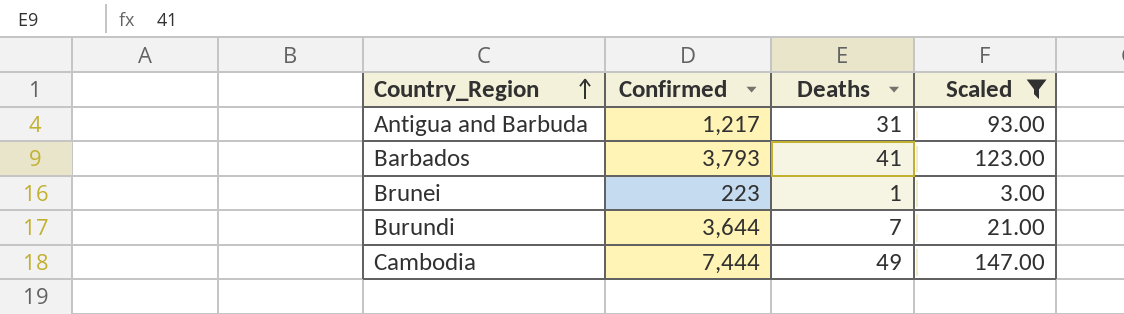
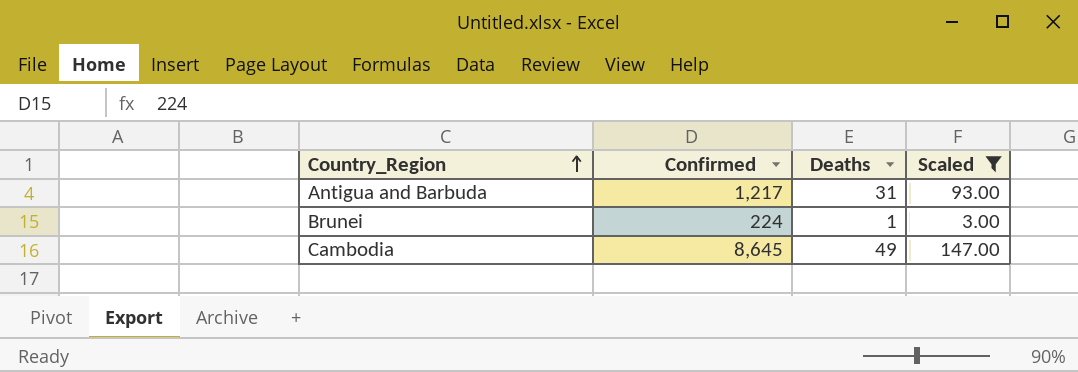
row Barbados: 3,793 | 41 | 123.00 -> none
row Burundi: 3,644 | 7 | 21.00 -> none
Brunei | Confirmed: 223 -> 224
Cambodia | Confirmed: 7,444 -> 8,645

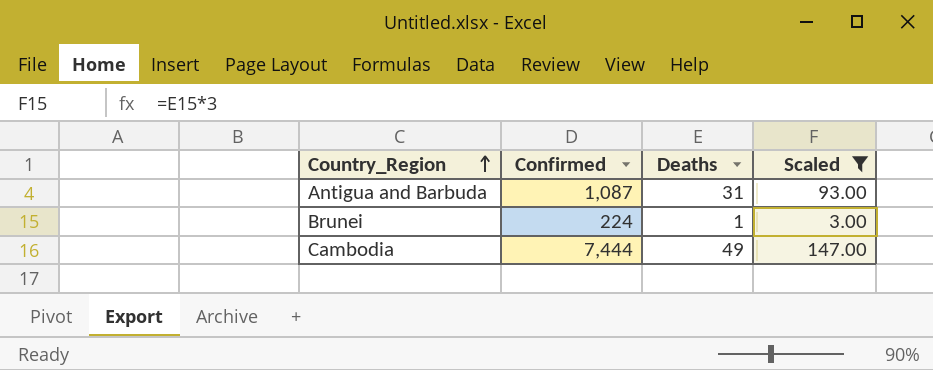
Antigua and Barbuda | Confirmed: 1,217 -> 1,087
Cambodia | Confirmed: 8,645 -> 7,444

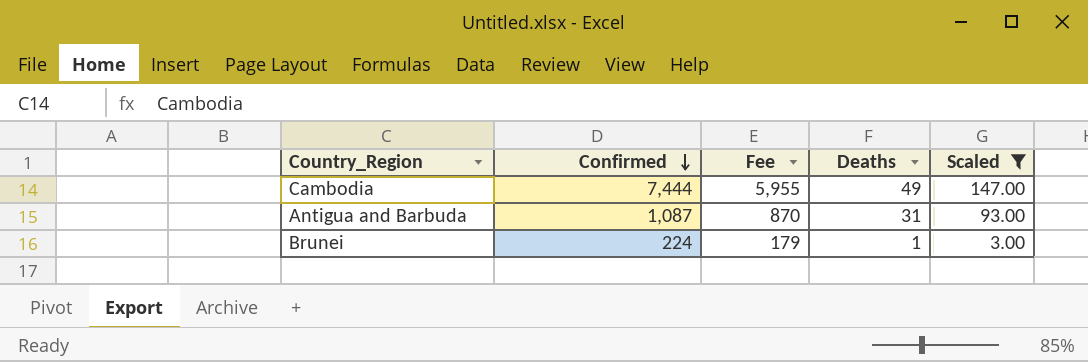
row order: Country_Region ascending -> Confirmed descending
column Fee | formula: none -> [Confirmed] * 0.8

